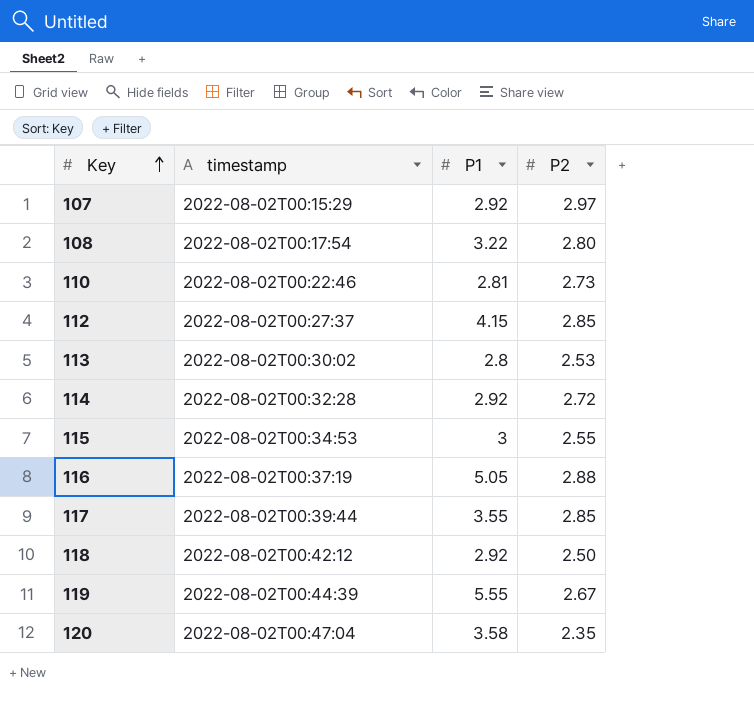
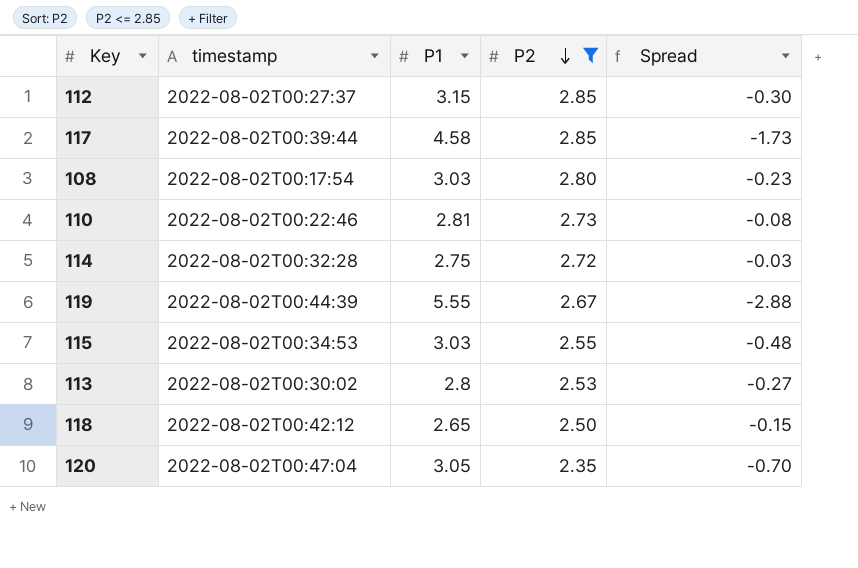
filter: none -> P2 <= 2.85
row order: Key ascending -> P2 descending
column Spread | formula: none -> [P2] - [P1]
112 | P1: 4.15 -> 3.15
117 | P1: 3.55 -> 4.58
108 | P1: 3.22 -> 3.03
114 | P1: 2.92 -> 2.75
115 | P1: 3 -> 3.03
118 | P1: 2.92 -> 2.65
120 | P1: 3.58 -> 3.05

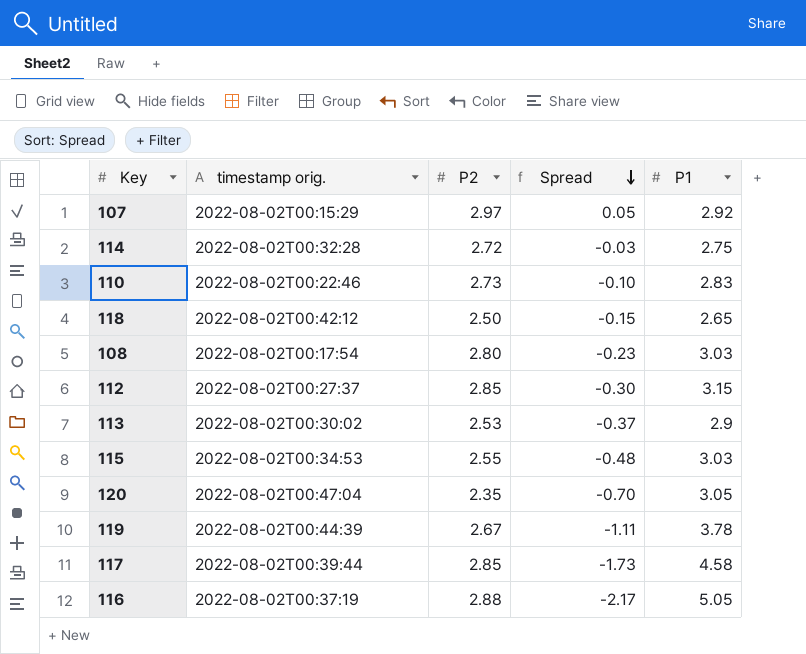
filter: P2 <= 2.85 -> none
row order: P2 descending -> Spread descending
column name: timestamp -> timestamp orig.
column P1 | position: 3 -> 5
110 | Spread: -0.08 -> -0.10
110 | P1: 2.81 -> 2.83
113 | Spread: -0.27 -> -0.37
113 | P1: 2.8 -> 2.9
119 | Spread: -2.88 -> -1.11
119 | P1: 5.55 -> 3.78

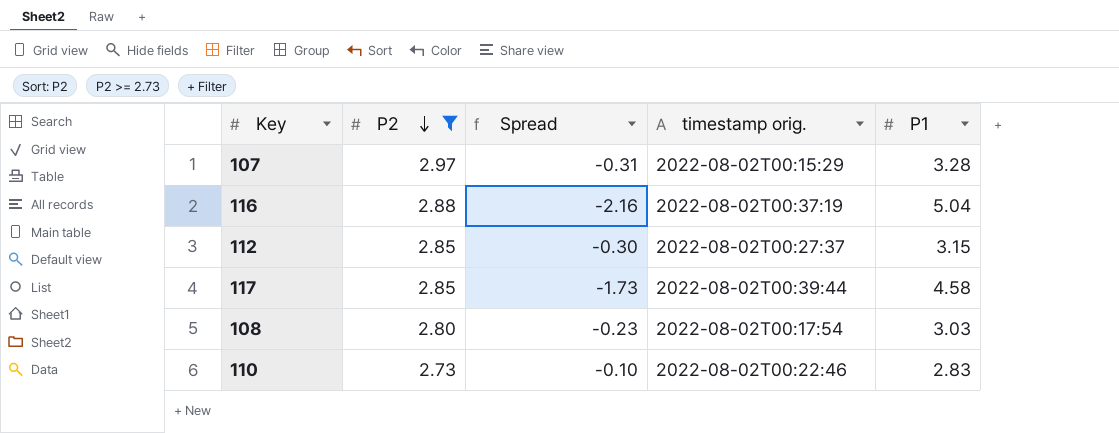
filter: none -> P2 >= 2.73
row order: Spread descending -> P2 descending
column timestamp orig. | position: 2 -> 4
107 | Spread: 0.05 -> -0.31
107 | P1: 2.92 -> 3.28
116 | Spread: -2.17 -> -2.16
116 | P1: 5.05 -> 5.04

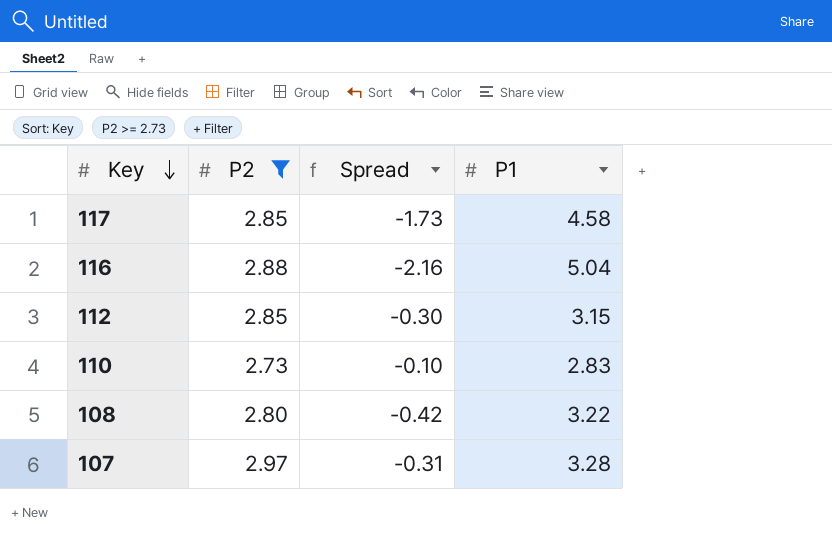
row order: P2 descending -> Key descending
column timestamp orig. | position: 4 -> none
108 | Spread: -0.23 -> -0.42
108 | P1: 3.03 -> 3.22

